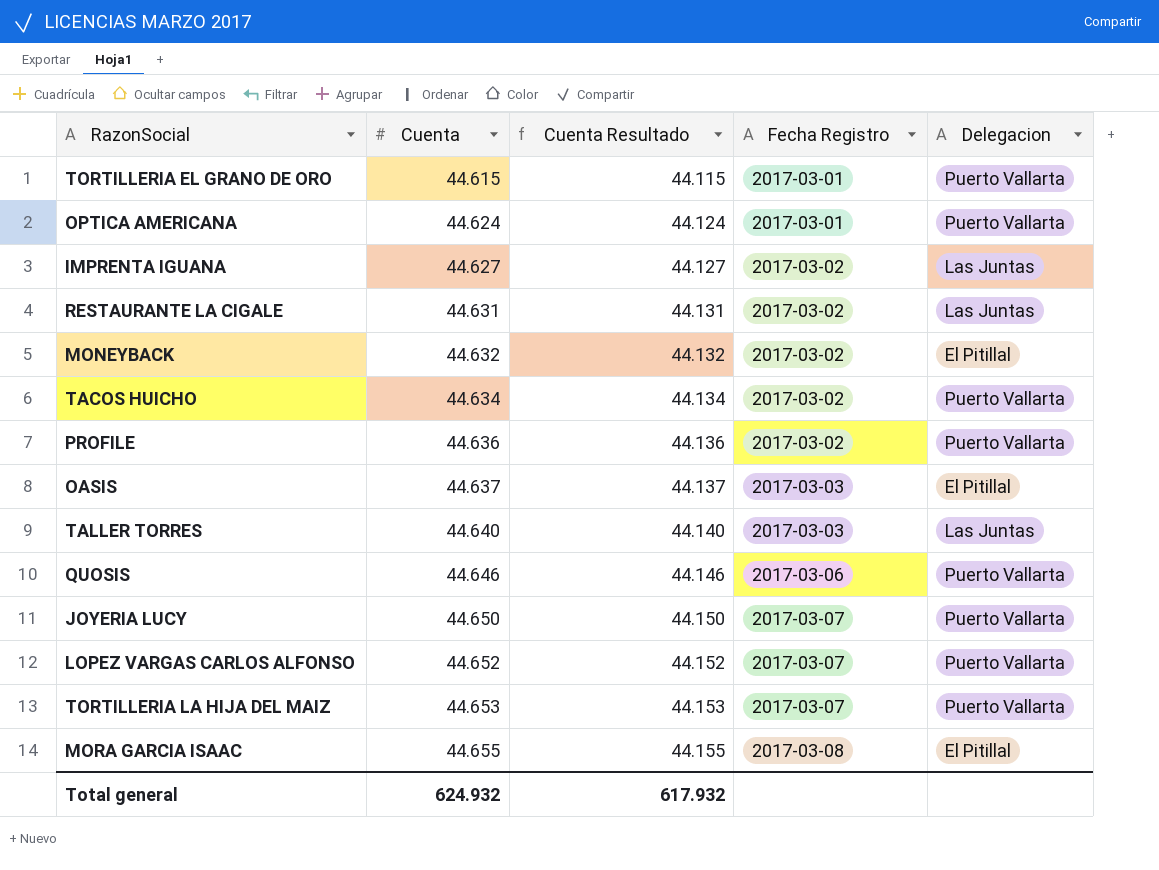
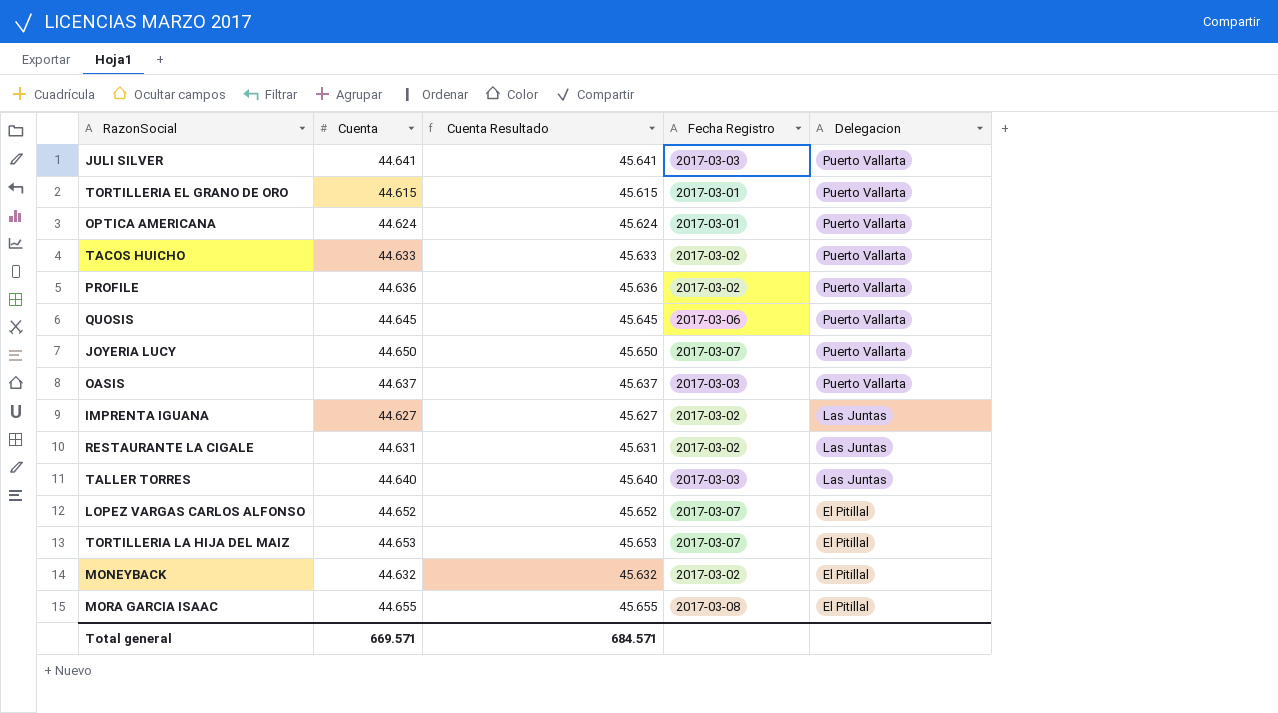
row order: Cuenta ascending -> Delegacion descending
column Cuenta Resultado | formula: [Cuenta] - 500 -> [Cuenta] + 1000
row JULI SILVER: none -> 44.641 | 45.641 | 2017-03-03 | Puerto Vallarta
TACOS HUICHO | Cuenta: 44.634 -> 44.633
QUOSIS | Cuenta: 44.646 -> 44.645
OASIS | Delegacion: El Pitillal -> Puerto Vallarta
LOPEZ VARGAS CARLOS ALFONSO | Delegacion: Puerto Vallarta -> El Pitillal
TORTILLERIA LA HIJA DEL MAIZ | Delegacion: Puerto Vallarta -> El Pitillal
Total general | Cuenta: 624.932 -> 669.571
Total general | Cuenta Resultado: 617.932 -> 684.571

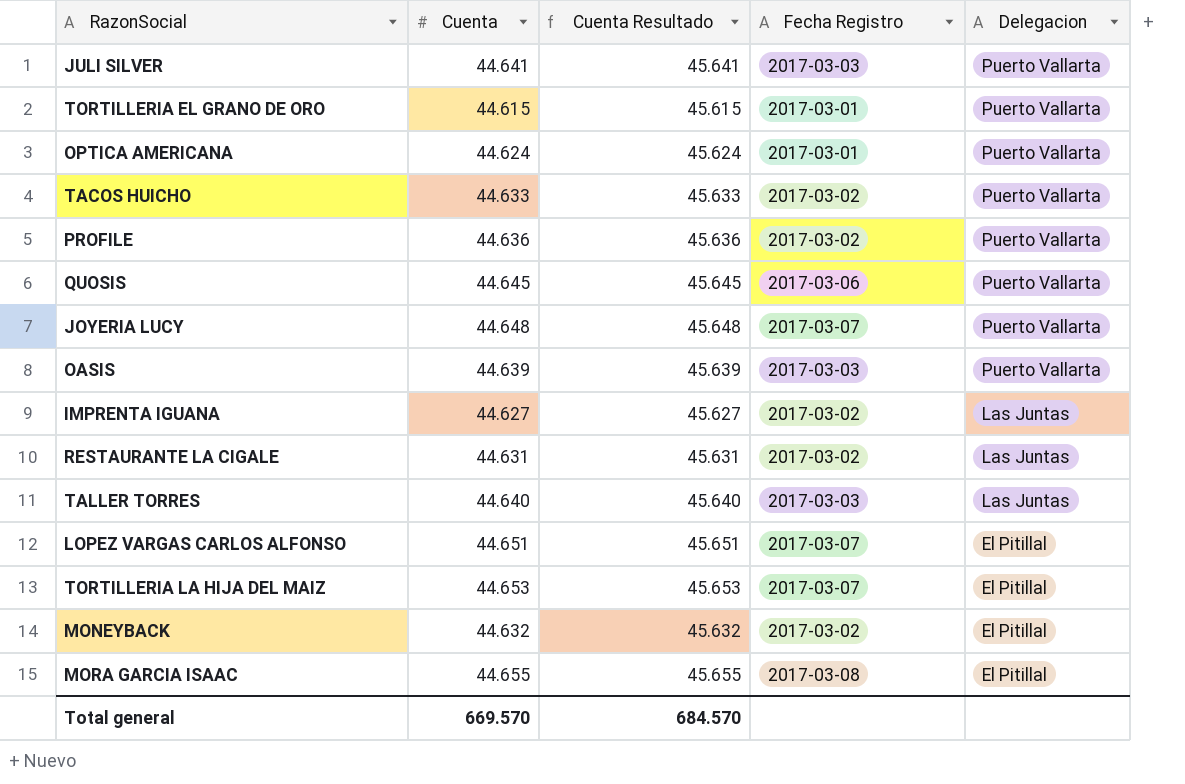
JOYERIA LUCY | Cuenta: 44.650 -> 44.648
JOYERIA LUCY | Cuenta Resultado: 45.650 -> 45.648
OASIS | Cuenta: 44.637 -> 44.639
OASIS | Cuenta Resultado: 45.637 -> 45.639
LOPEZ VARGAS CARLOS ALFONSO | Cuenta: 44.652 -> 44.651
LOPEZ VARGAS CARLOS ALFONSO | Cuenta Resultado: 45.652 -> 45.651
Total general | Cuenta: 669.571 -> 669.570
Total general | Cuenta Resultado: 684.571 -> 684.570

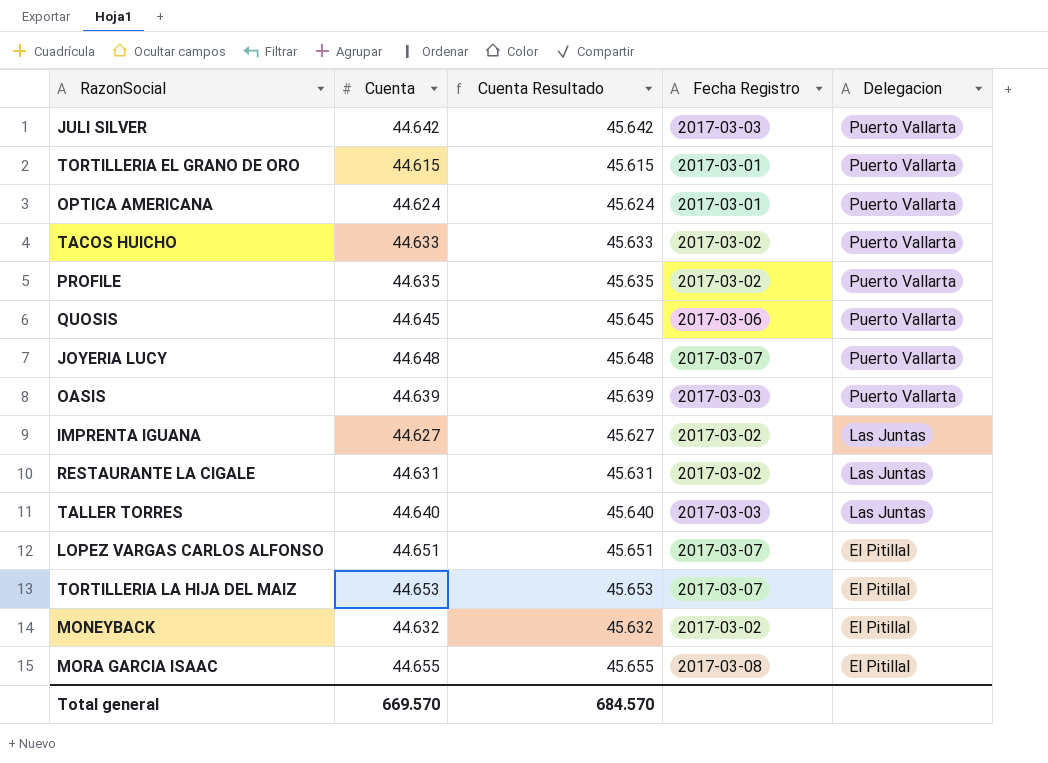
JULI SILVER | Cuenta: 44.641 -> 44.642
JULI SILVER | Cuenta Resultado: 45.641 -> 45.642
PROFILE | Cuenta: 44.636 -> 44.635
PROFILE | Cuenta Resultado: 45.636 -> 45.635

